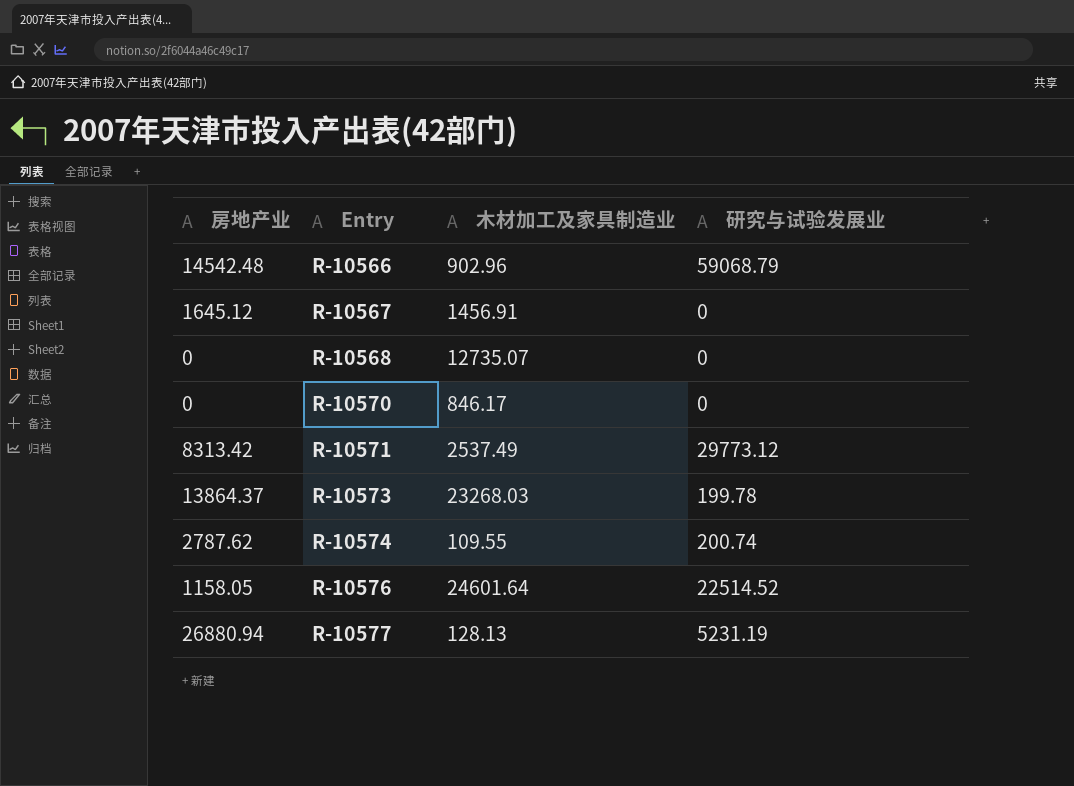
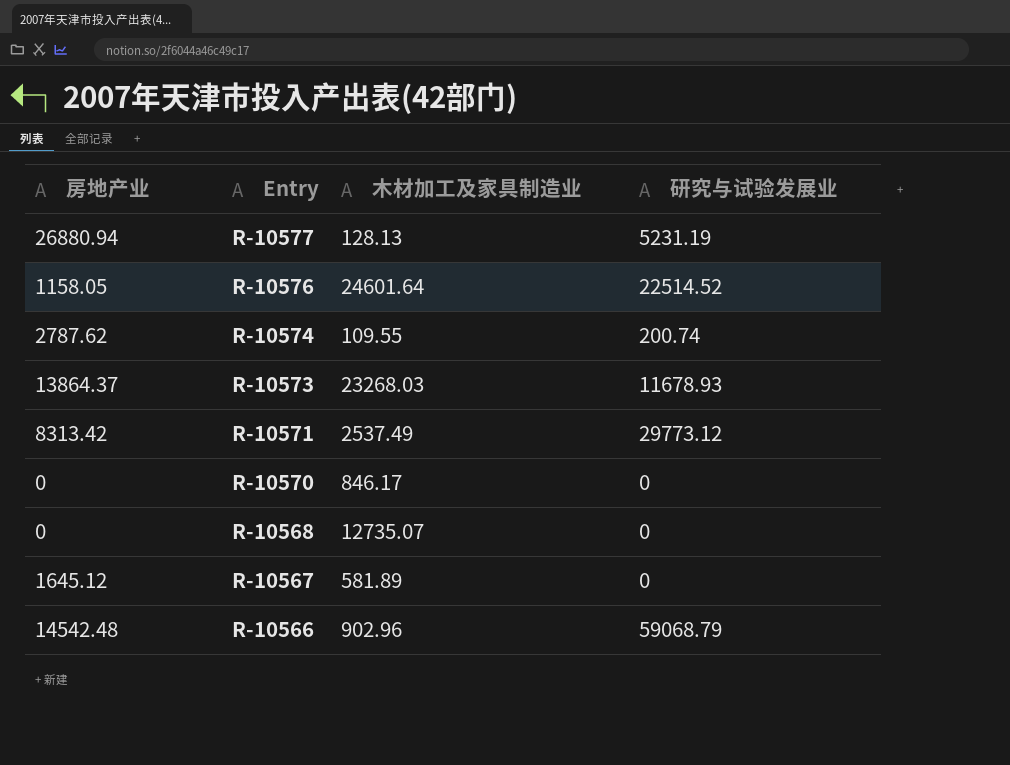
row order: Entry ascending -> Entry descending
R-10573 | 研究与试验发展业: 199.78 -> 11678.93
R-10567 | 木材加工及家具制造业: 1456.91 -> 581.89

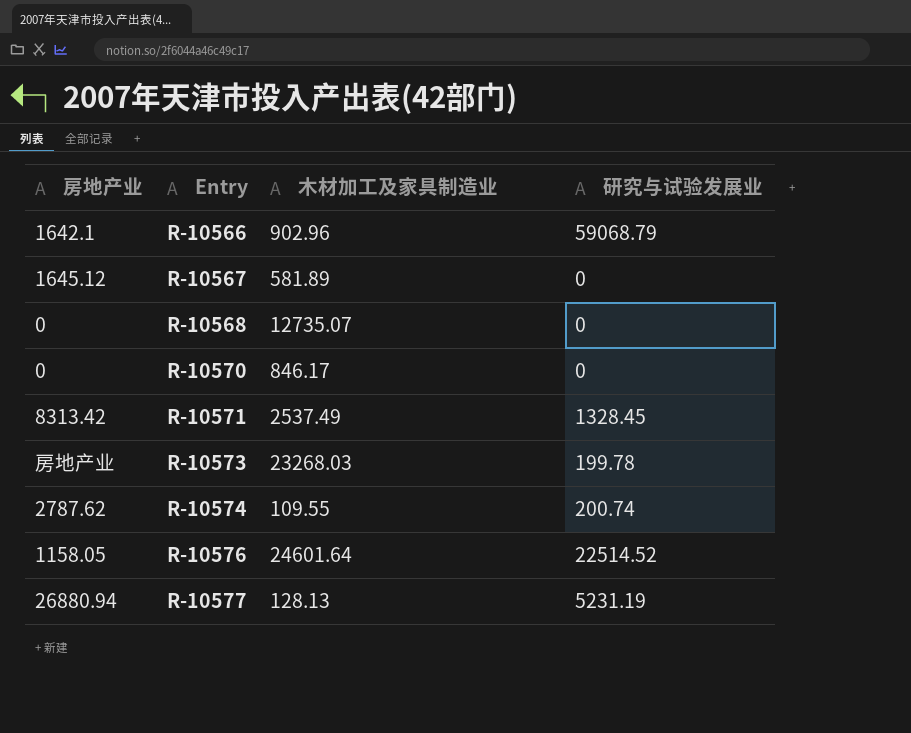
row order: Entry descending -> Entry ascending
R-10566 | 房地产业: 14542.48 -> 1642.1
R-10571 | 研究与试验发展业: 29773.12 -> 1328.45
R-10573 | 房地产业: 13864.37 -> 房地产业
R-10573 | 研究与试验发展业: 11678.93 -> 199.78

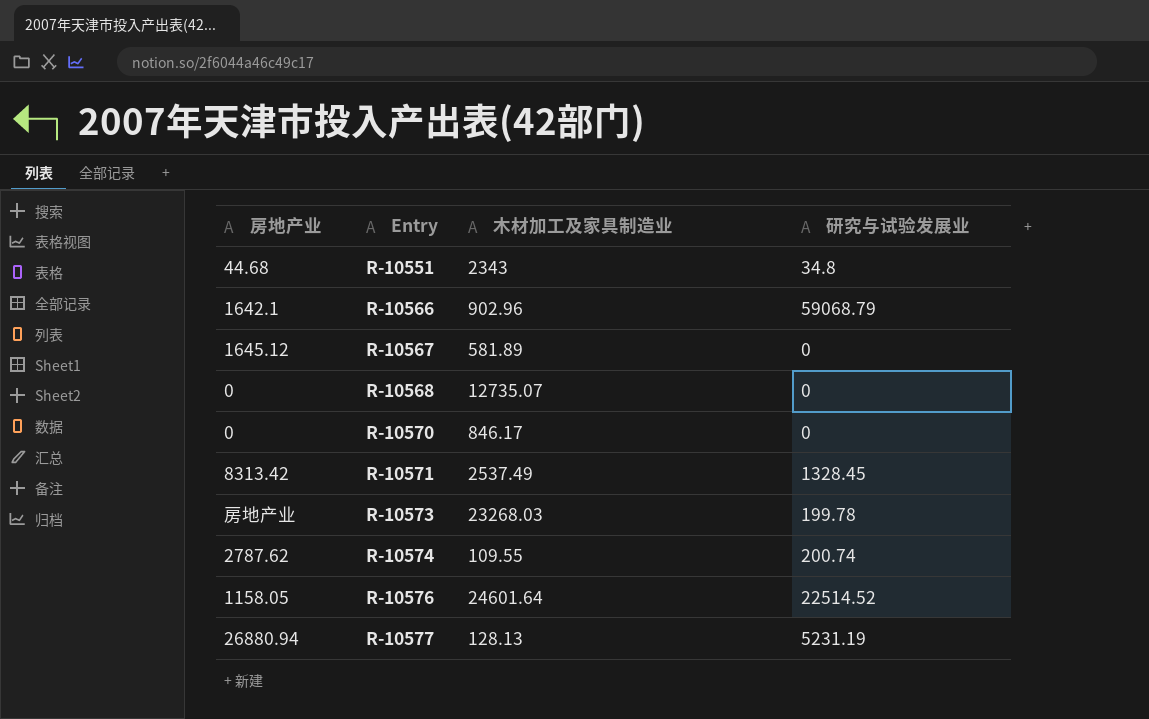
row R-10551: none -> 44.68 | 2343 | 34.8

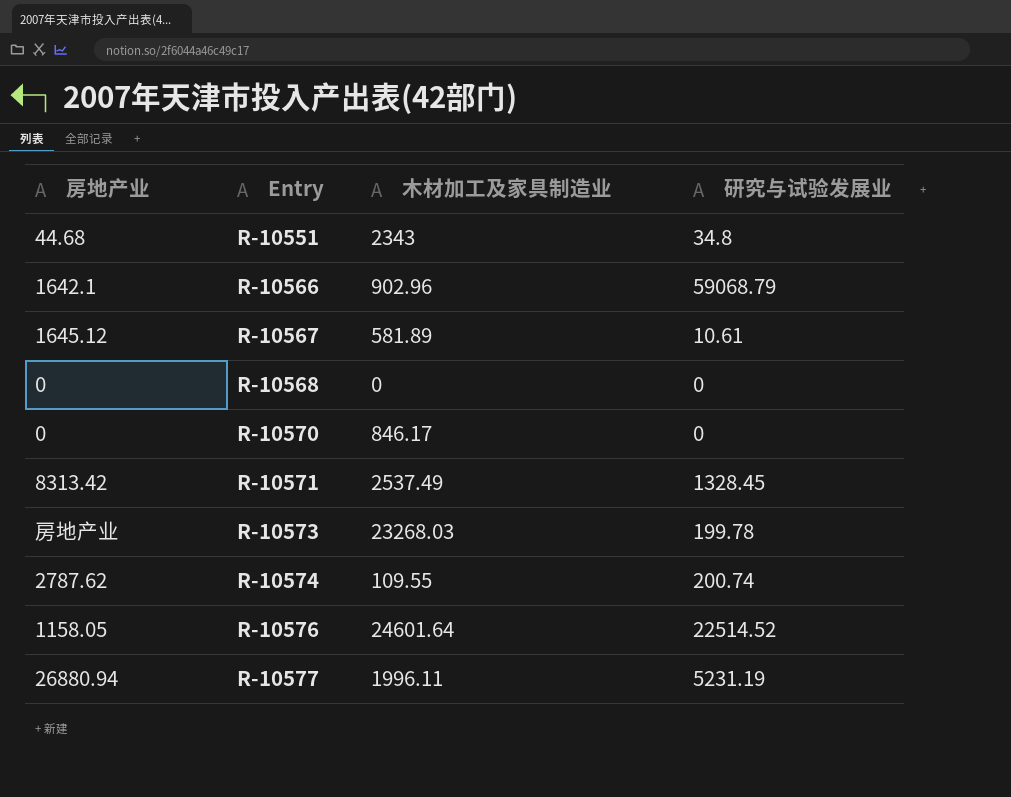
R-10567 | 研究与试验发展业: 0 -> 10.61
R-10568 | 木材加工及家具制造业: 12735.07 -> 0
R-10577 | 木材加工及家具制造业: 128.13 -> 1996.11

